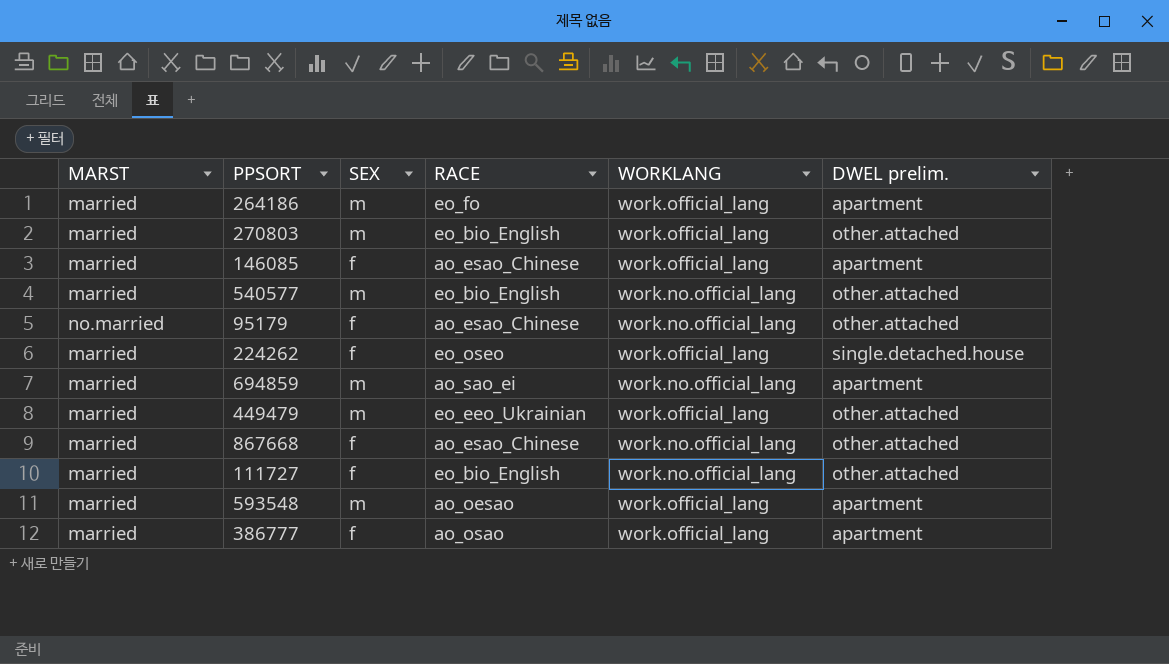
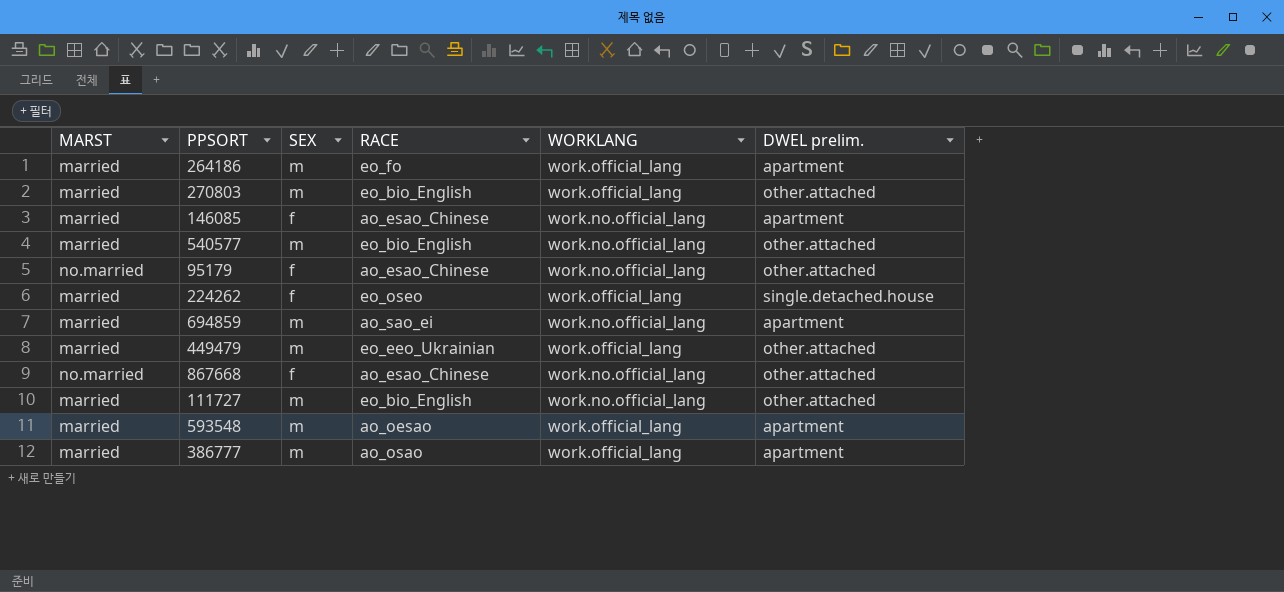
146085 | WORKLANG: work.official_lang -> work.no.official_lang
867668 | MARST: married -> no.married
111727 | SEX: f -> m
386777 | SEX: f -> m

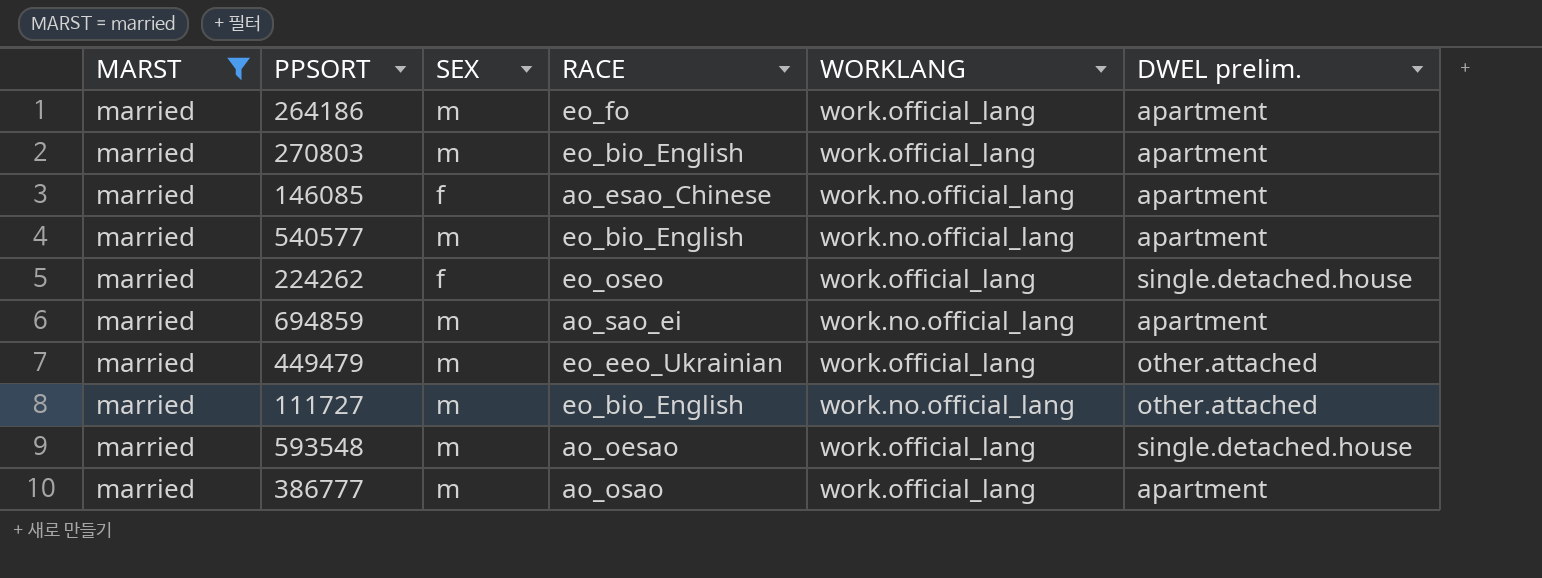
filter: none -> MARST = married
270803 | DWEL prelim.: other.attached -> apartment
540577 | DWEL prelim.: other.attached -> apartment
593548 | DWEL prelim.: apartment -> single.detached.house

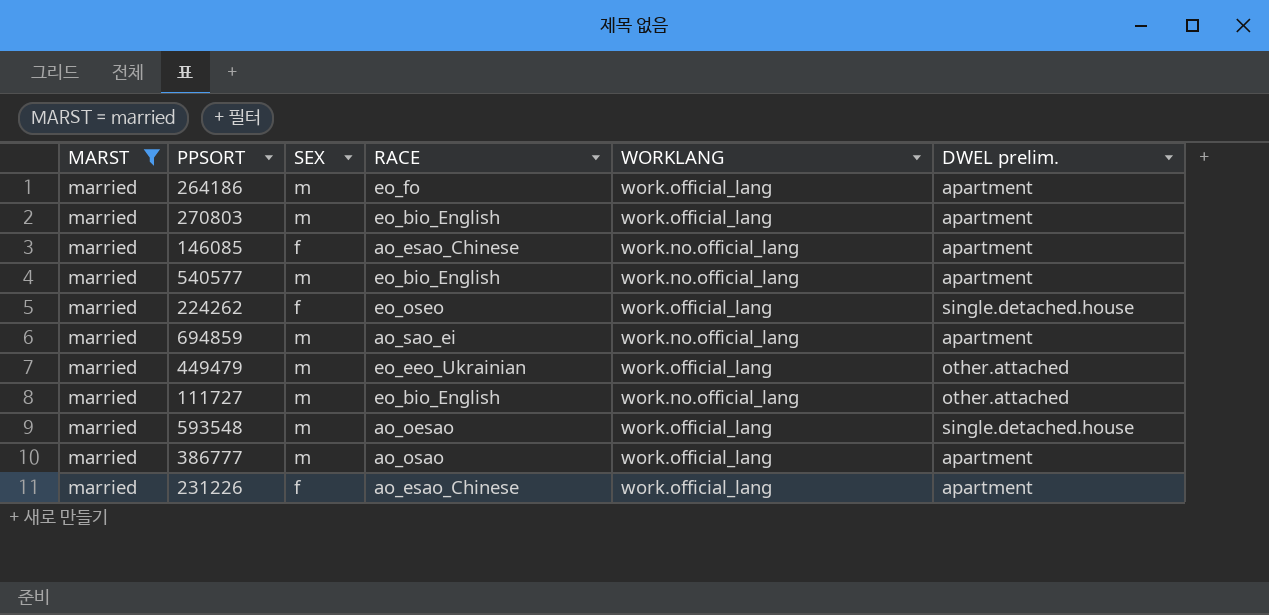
row 231226: none -> married | f | ao_esao_Chinese | work.official_lang | apartment

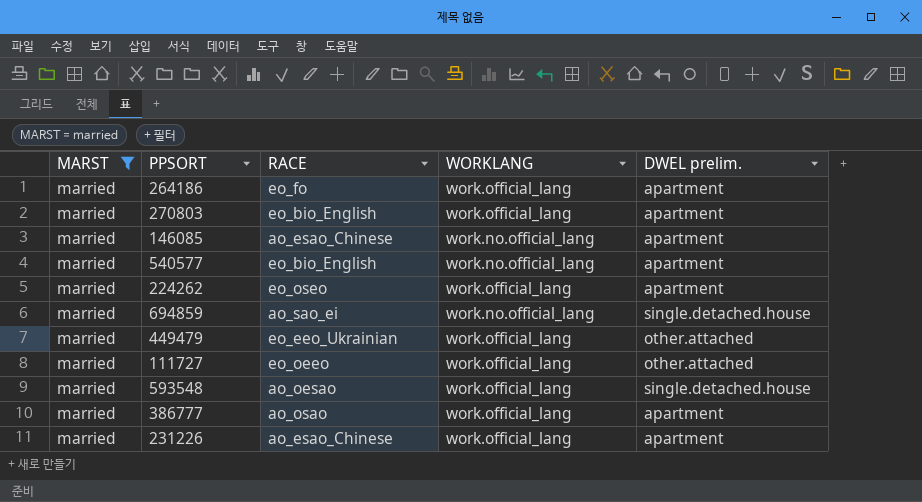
column SEX | position: 3 -> none
224262 | DWEL prelim.: single.detached.house -> apartment
694859 | DWEL prelim.: apartment -> single.detached.house
111727 | RACE: eo_bio_English -> eo_oeeo
111727 | WORKLANG: work.no.official_lang -> work.official_lang

